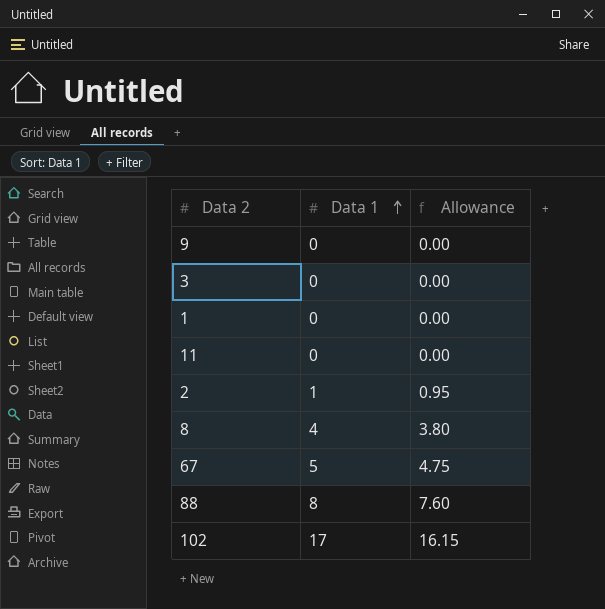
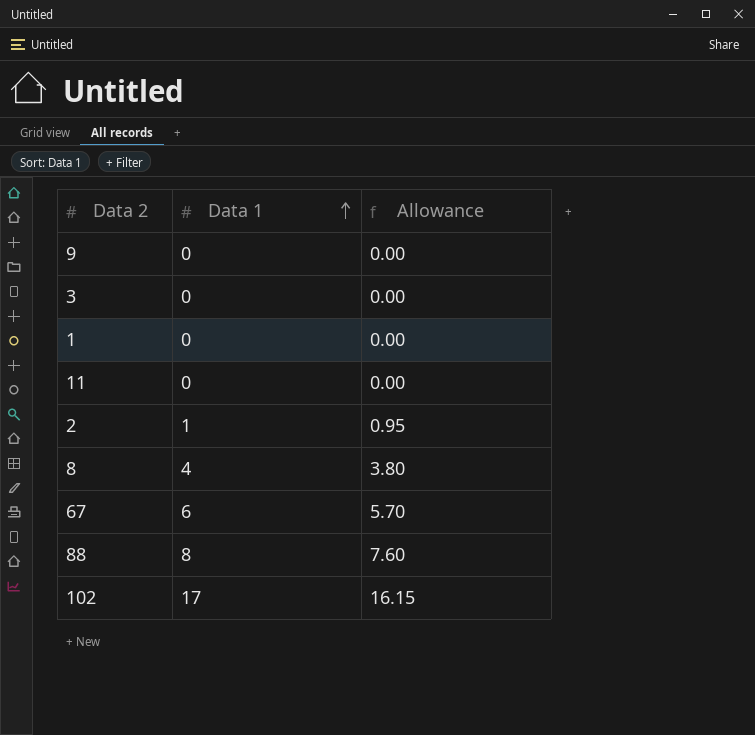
67 | Data 1: 5 -> 6
67 | Allowance: 4.75 -> 5.70

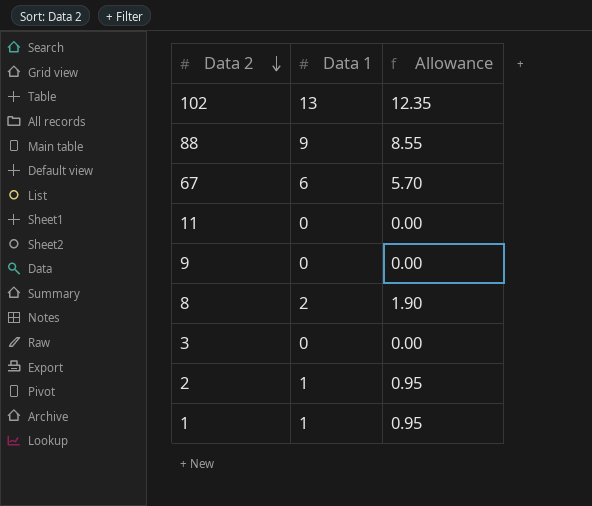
row order: Data 1 ascending -> Data 2 descending
102 | Data 1: 17 -> 13
102 | Allowance: 16.15 -> 12.35
88 | Data 1: 8 -> 9
88 | Allowance: 7.60 -> 8.55
8 | Data 1: 4 -> 2
8 | Allowance: 3.80 -> 1.90
1 | Data 1: 0 -> 1
1 | Allowance: 0.00 -> 0.95

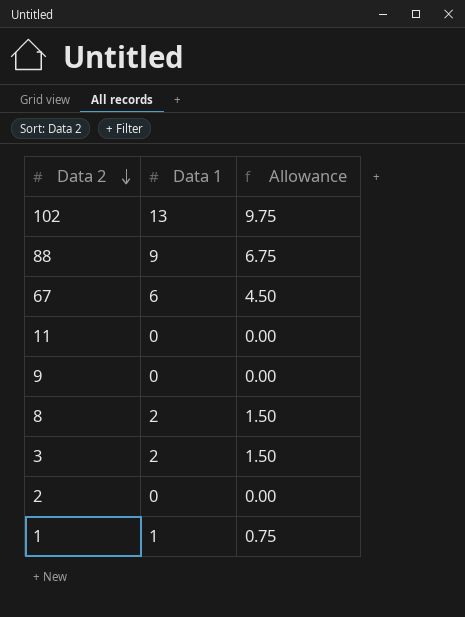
column Allowance | formula: [Data 1] * 0.95 -> [Data 1] * 0.75
3 | Data 1: 0 -> 2
2 | Data 1: 1 -> 0

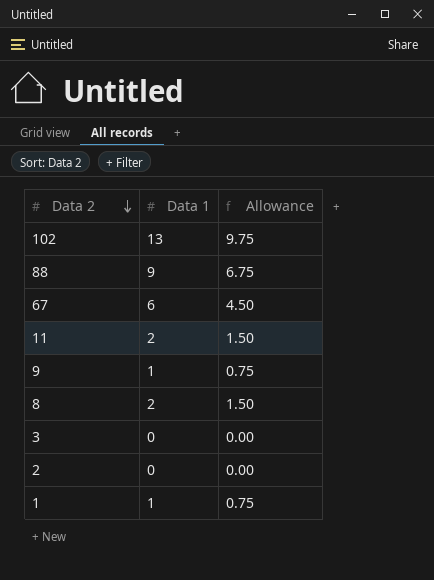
11 | Data 1: 0 -> 2
11 | Allowance: 0.00 -> 1.50
9 | Data 1: 0 -> 1
9 | Allowance: 0.00 -> 0.75
3 | Data 1: 2 -> 0
3 | Allowance: 1.50 -> 0.00

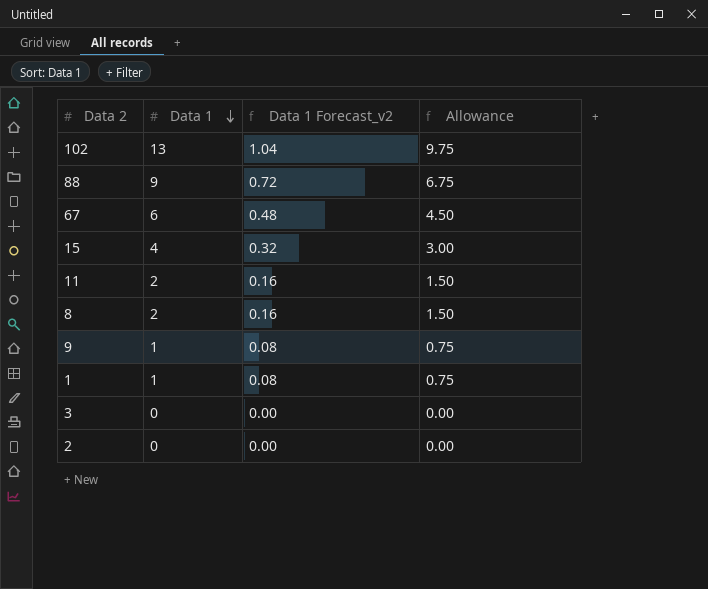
row order: Data 2 descending -> Data 1 descending
column Data 1 Forecast_v2 | formula: none -> [Data 1] * 0.08
row 15: none -> 4 | 0.32 | 3.00

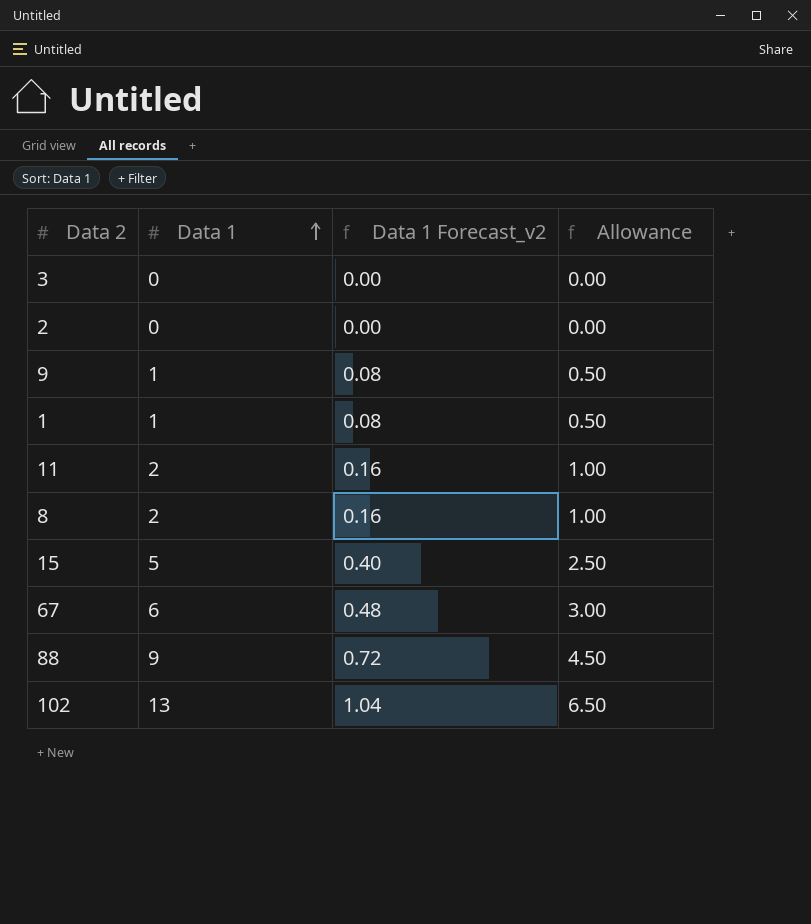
row order: Data 1 descending -> Data 1 ascending
column Allowance | formula: [Data 1] * 0.75 -> [Data 1] * 0.5
15 | Data 1: 4 -> 5
15 | Data 1 Forecast_v2: 0.32 -> 0.40

